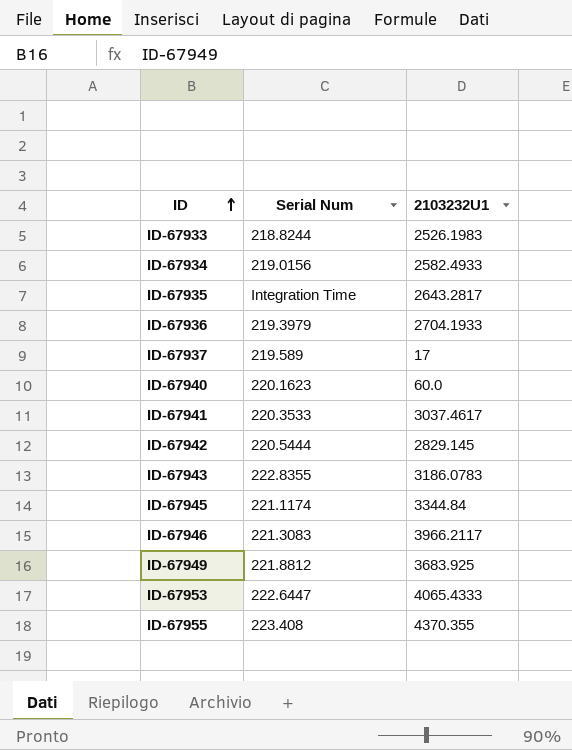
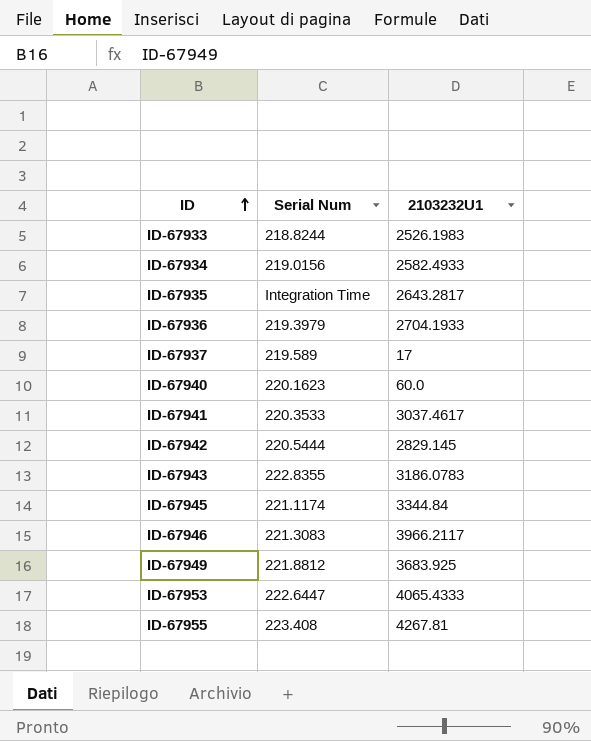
ID-67955 | 2103232U1: 4370.355 -> 4267.81

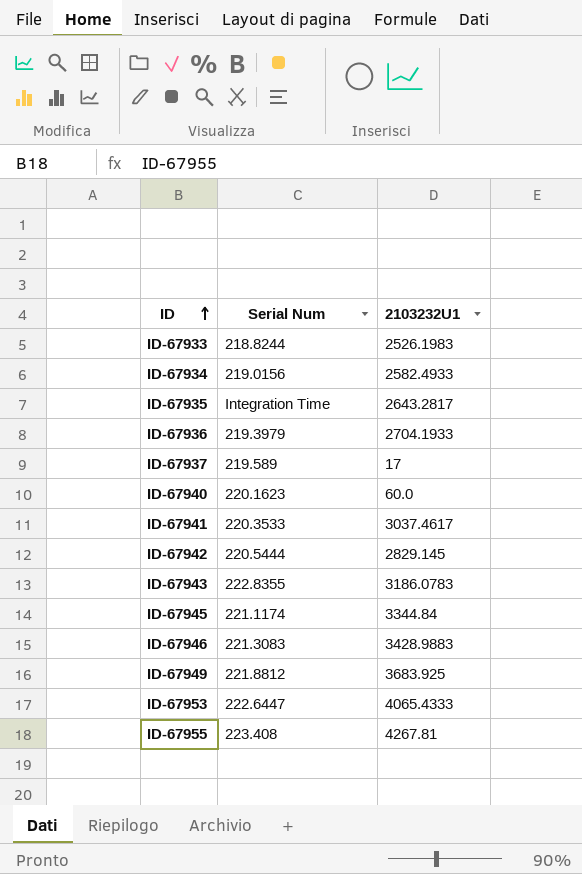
ID-67946 | 2103232U1: 3966.2117 -> 3428.9883

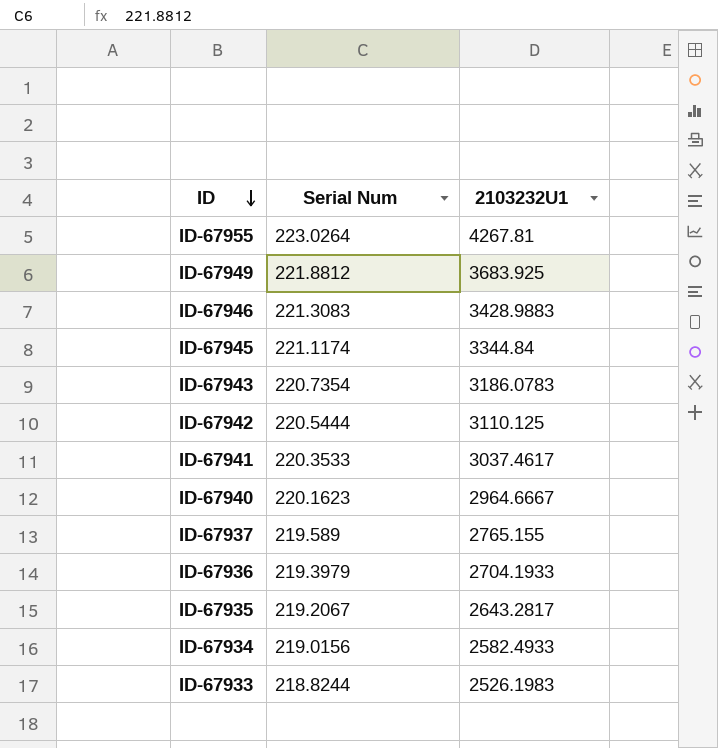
row order: ID ascending -> ID descending
row ID-67953: 222.6447 | 4065.4333 -> none
ID-67955 | Serial Num: 223.408 -> 223.0264
ID-67943 | Serial Num: 222.8355 -> 220.7354
ID-67942 | 2103232U1: 2829.145 -> 3110.125
ID-67940 | 2103232U1: 60.0 -> 2964.6667
ID-67937 | 2103232U1: 17 -> 2765.155
ID-67935 | Serial Num: Integration Time -> 219.2067

